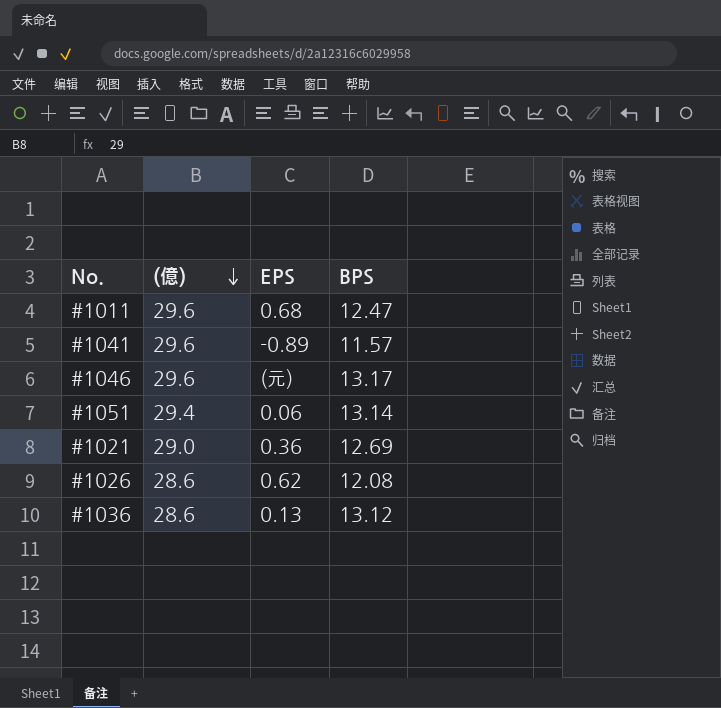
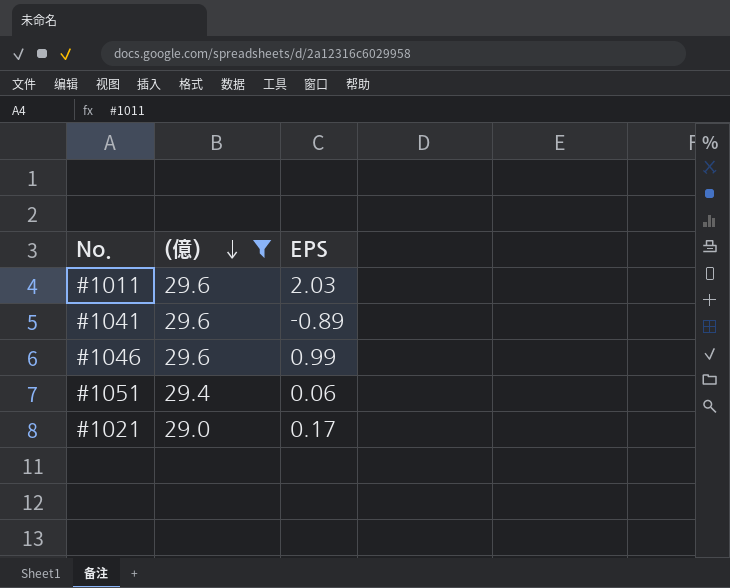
filter: none -> (億) != 28.6
column BPS | position: 4 -> none
#1011 | EPS: 0.68 -> 2.03
#1046 | EPS: (元) -> 0.99
#1021 | EPS: 0.36 -> 0.17

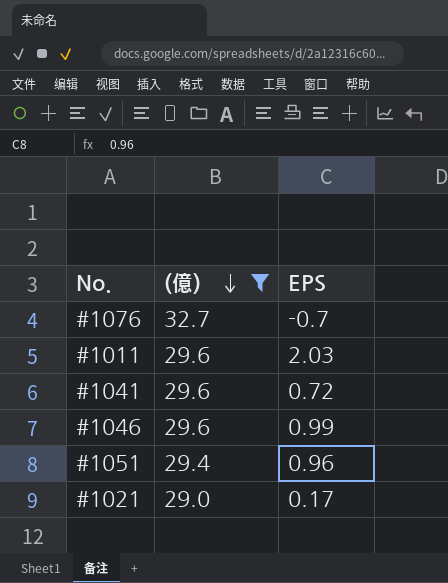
row #1076: none -> 32.7 | -0.7
#1041 | EPS: -0.89 -> 0.72
#1051 | EPS: 0.06 -> 0.96

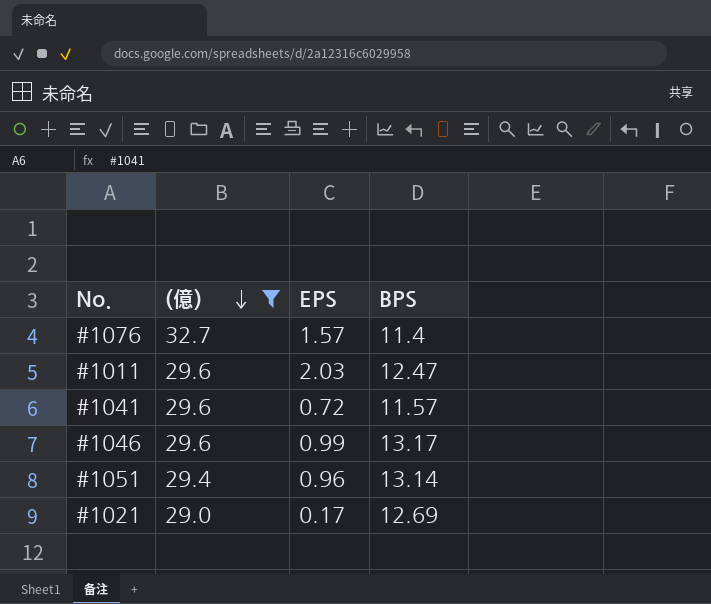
column BPS | position: none -> 4
#1076 | EPS: -0.7 -> 1.57

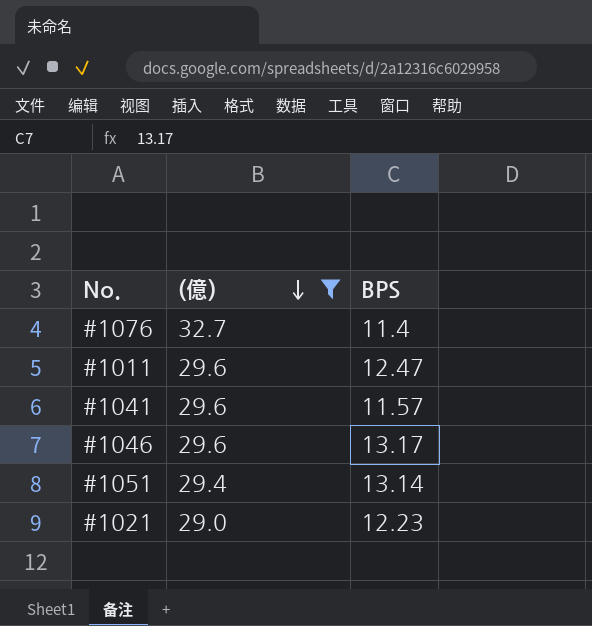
column EPS | position: 3 -> none
#1021 | BPS: 12.69 -> 12.23

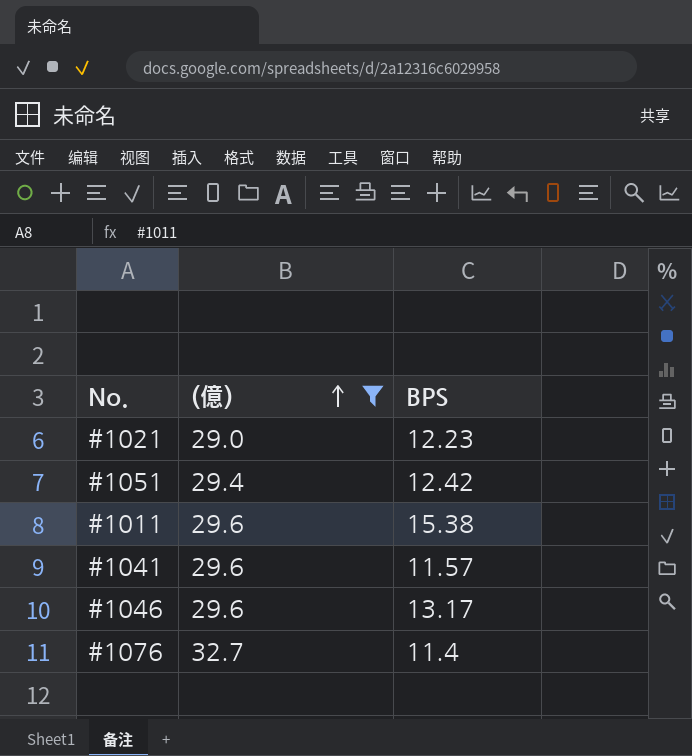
row order: (億) descending -> (億) ascending
#1051 | BPS: 13.14 -> 12.42
#1011 | BPS: 12.47 -> 15.38

